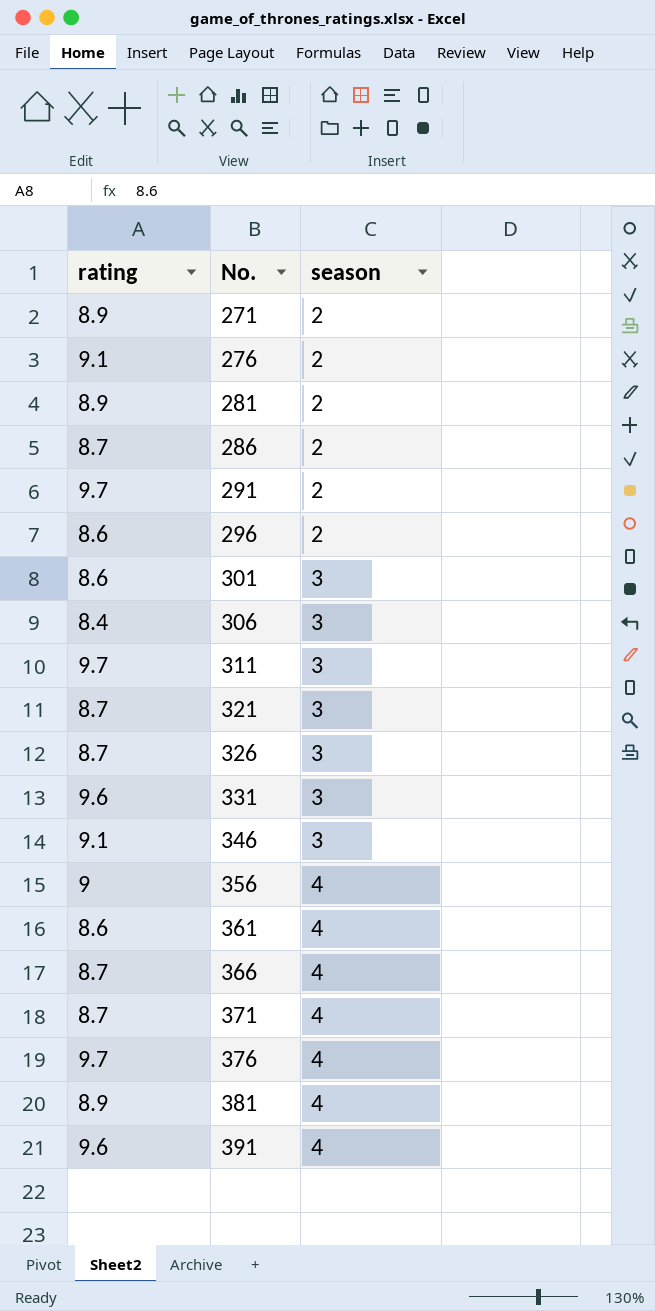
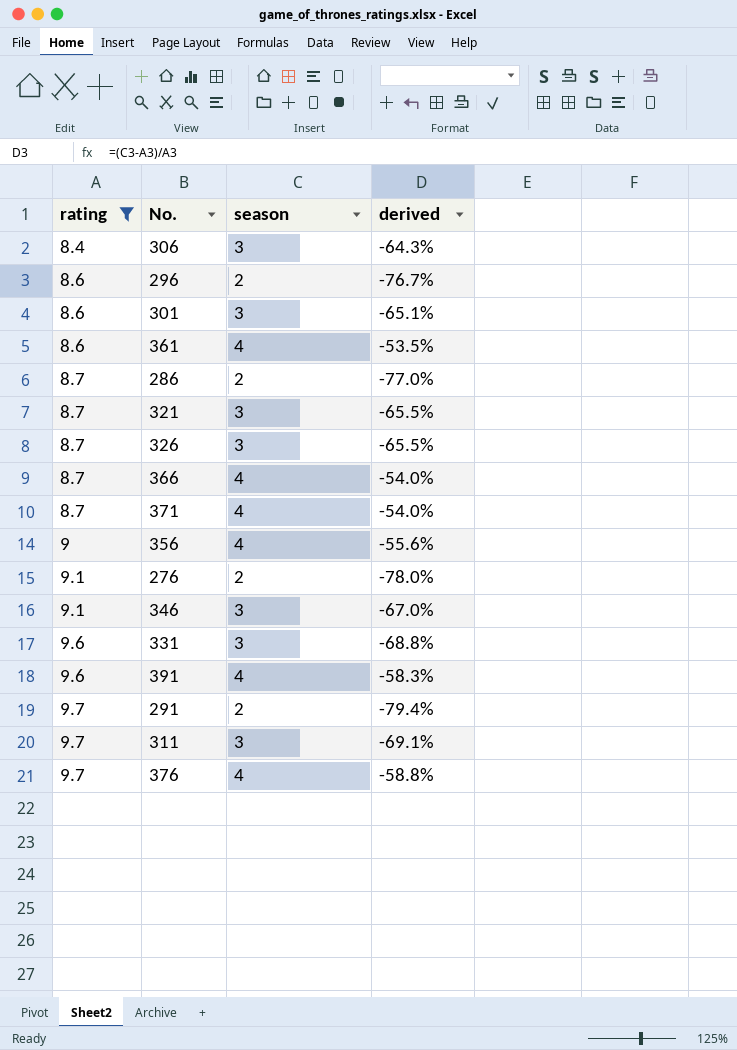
filter: none -> rating != 8.9
row order: No. ascending -> rating ascending
column derived | formula: none -> ([season] - [rating]) / [rating]

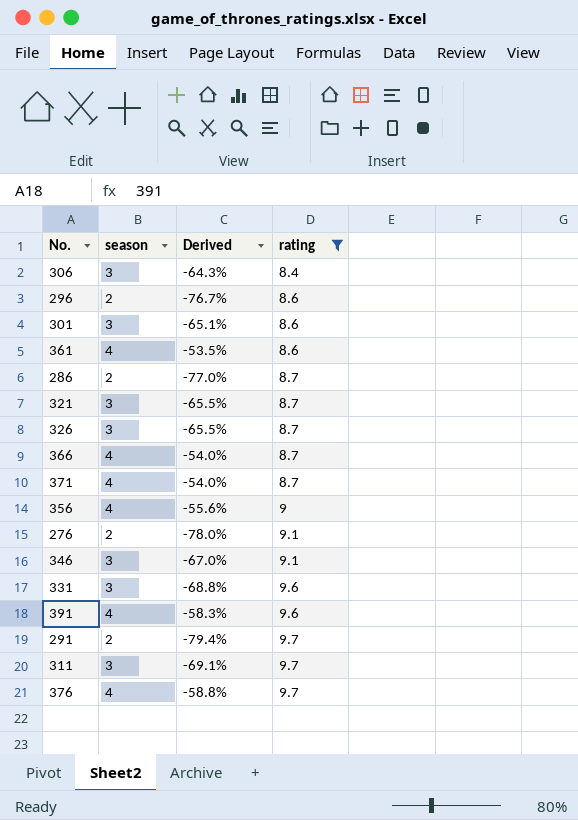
column name: derived -> Derived
column rating | position: 1 -> 4

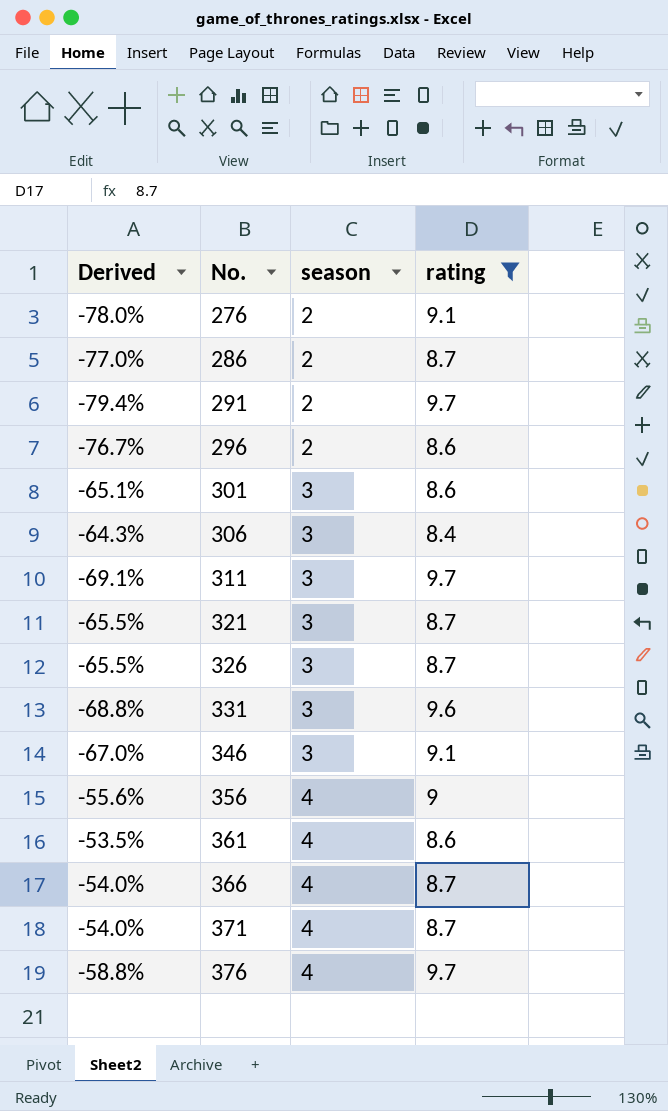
row order: rating ascending -> No. ascending
column Derived | position: 3 -> 1
row 391: 4 | -58.3% | 9.6 -> none

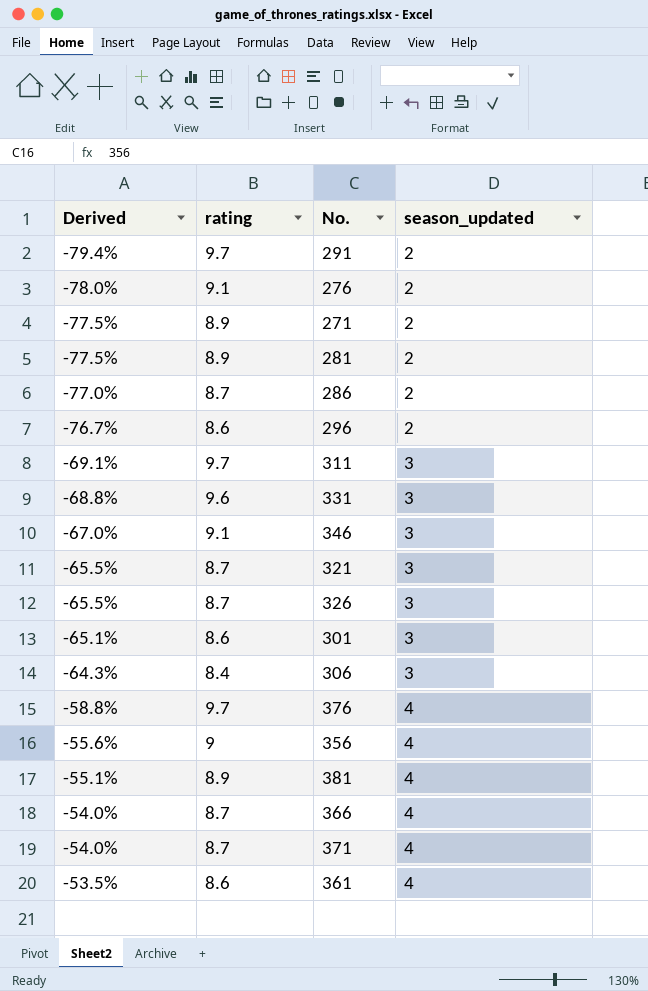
filter: rating != 8.9 -> none
row order: No. ascending -> Derived ascending
column rating | position: 4 -> 2
column name: season -> season_updated

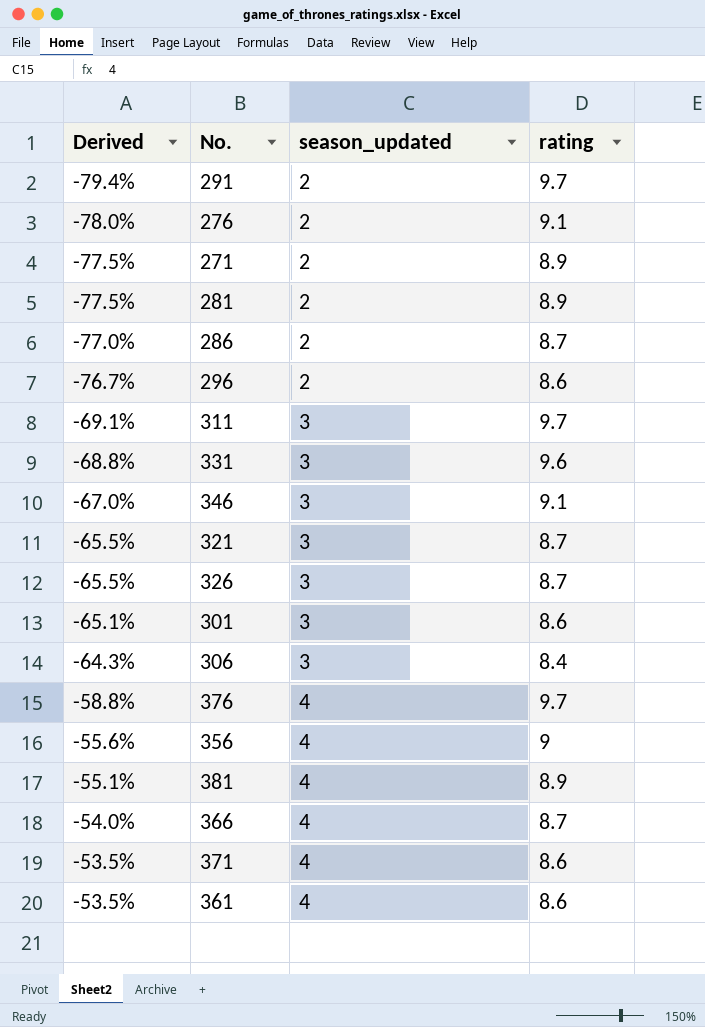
column rating | position: 2 -> 4
371 | Derived: -54.0% -> -53.5%
371 | rating: 8.7 -> 8.6

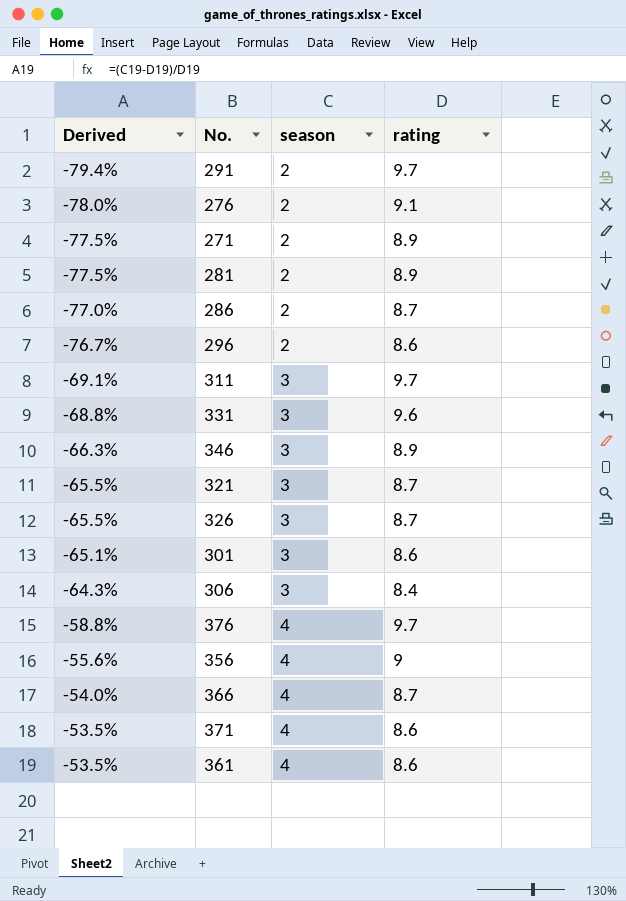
column name: season_updated -> season
row 381: -55.1% | 4 | 8.9 -> none
346 | Derived: -67.0% -> -66.3%
346 | rating: 9.1 -> 8.9

